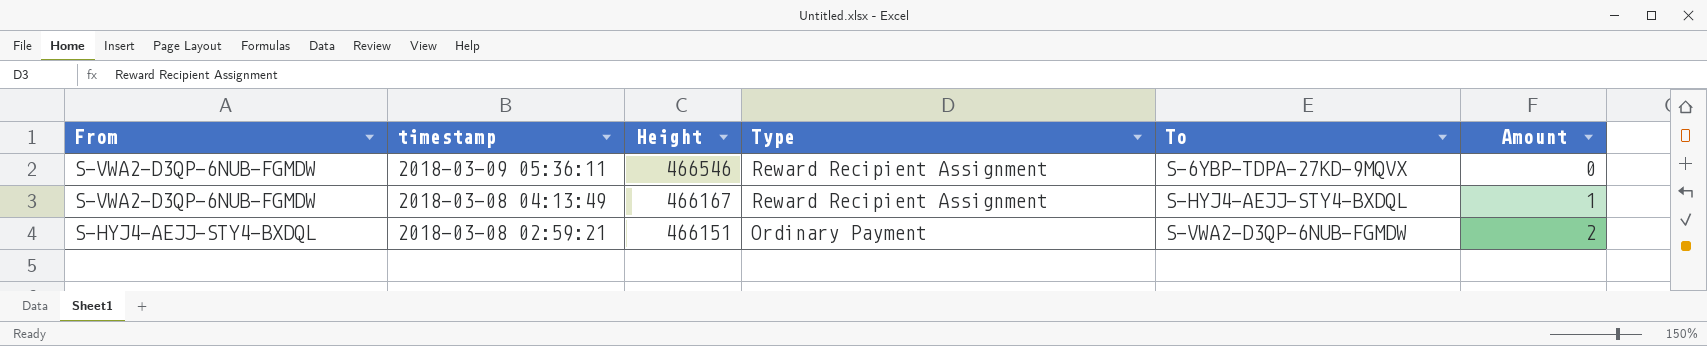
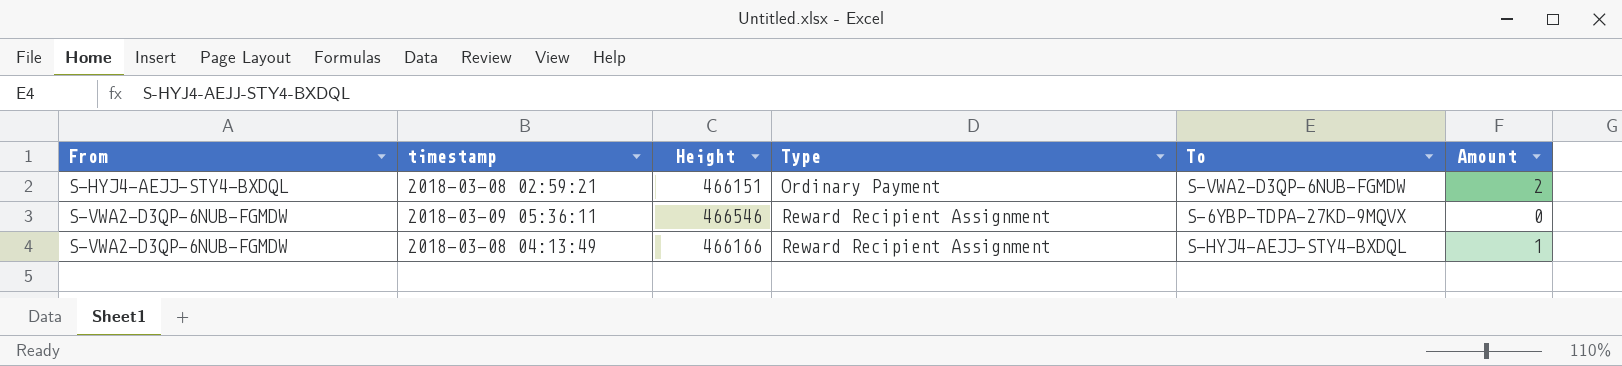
row order: From descending -> From ascending
2018-03-08 04:13:49 | Height: 466167 -> 466166

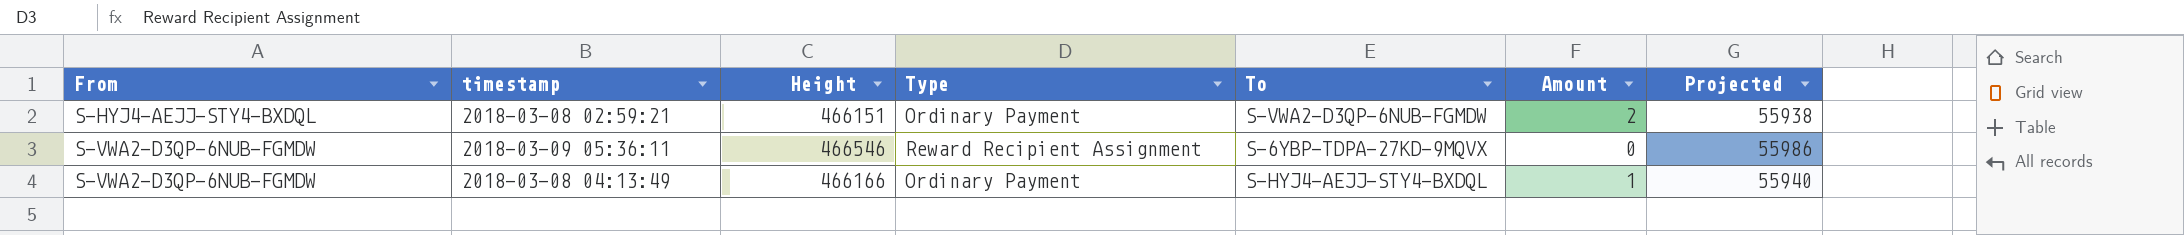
column Projected | formula: none -> [Height] * 0.12
2018-03-08 04:13:49 | Type: Reward Recipient Assignment -> Ordinary Payment

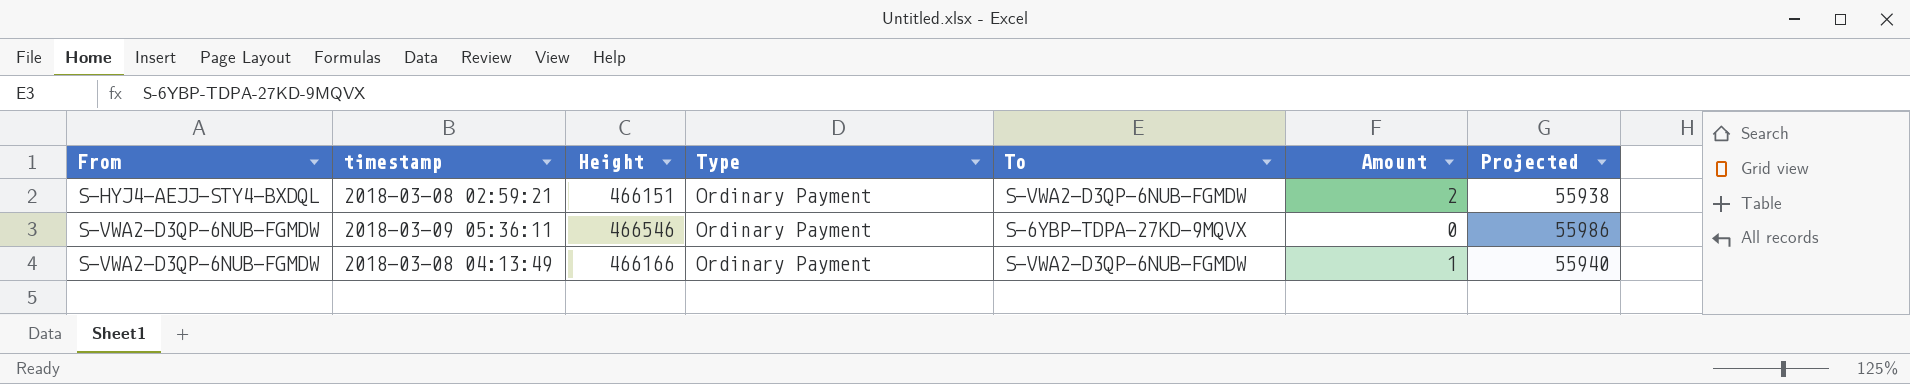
2018-03-09 05:36:11 | Type: Reward Recipient Assignment -> Ordinary Payment
2018-03-08 04:13:49 | To: S-HYJ4-AEJJ-STY4-BXDQL -> S-VWA2-D3QP-6NUB-FGMDW

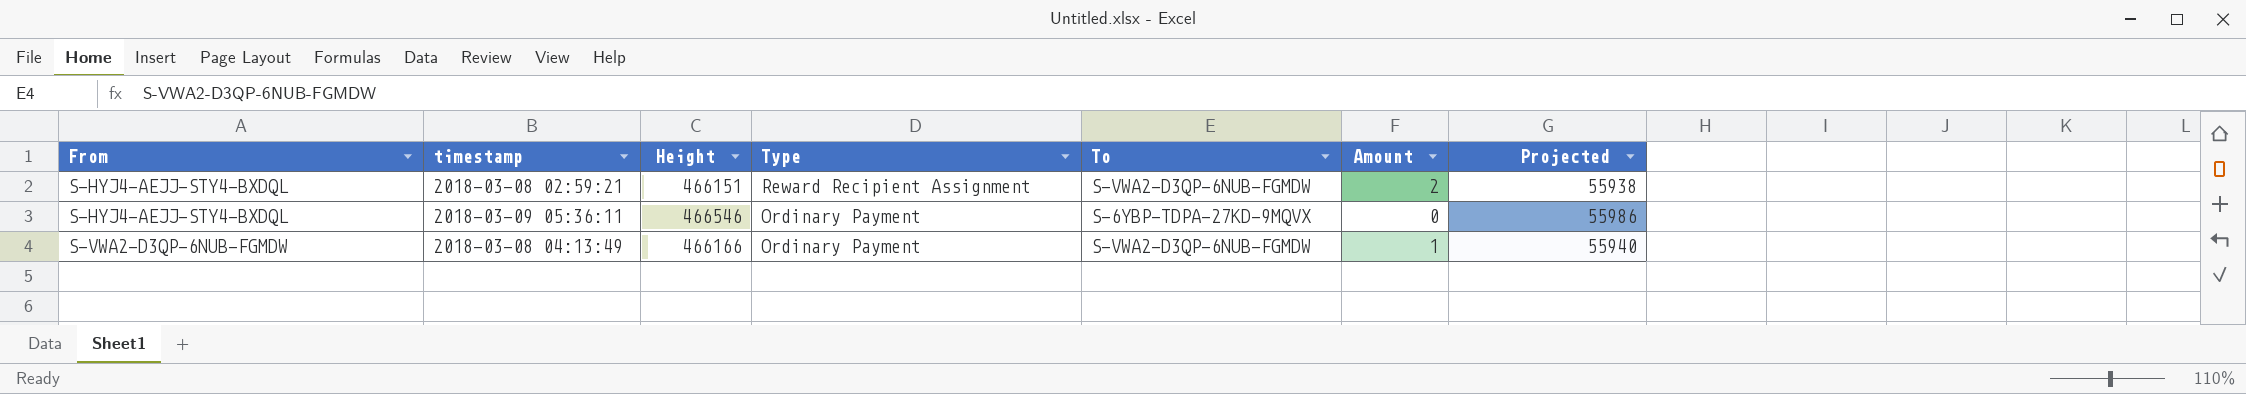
2018-03-08 02:59:21 | Type: Ordinary Payment -> Reward Recipient Assignment
2018-03-09 05:36:11 | From: S-VWA2-D3QP-6NUB-FGMDW -> S-HYJ4-AEJJ-STY4-BXDQL

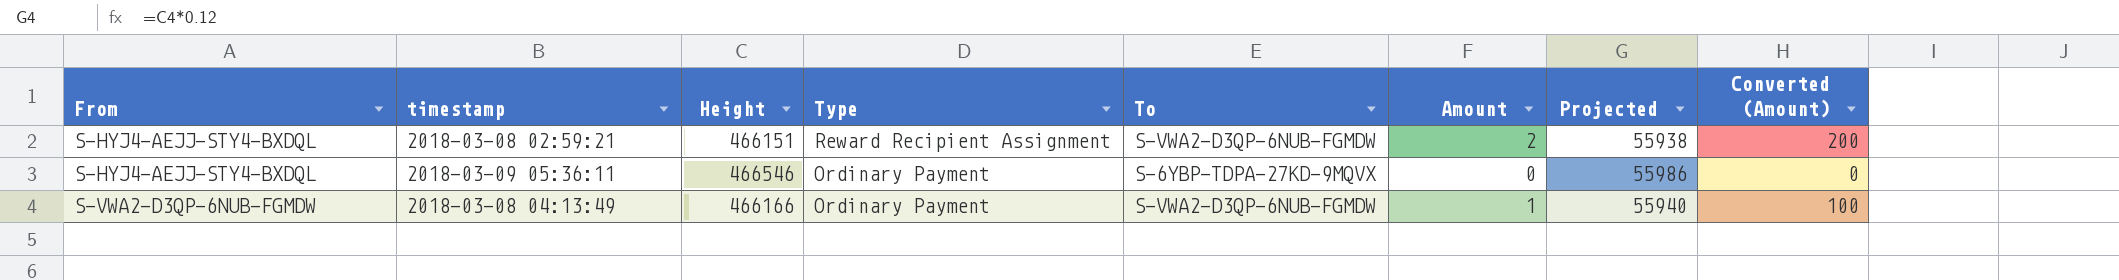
column Converted (Amount) | formula: none -> [Amount] * 100

